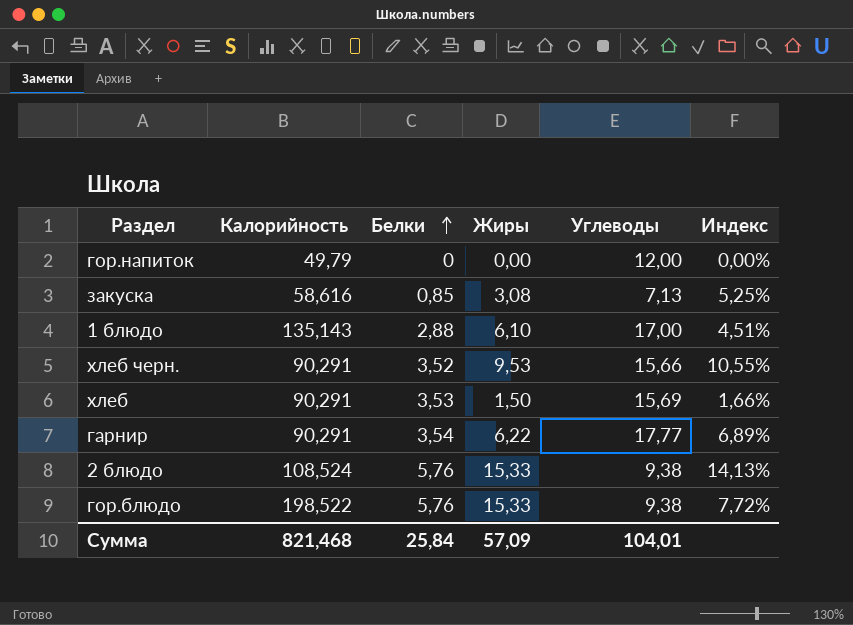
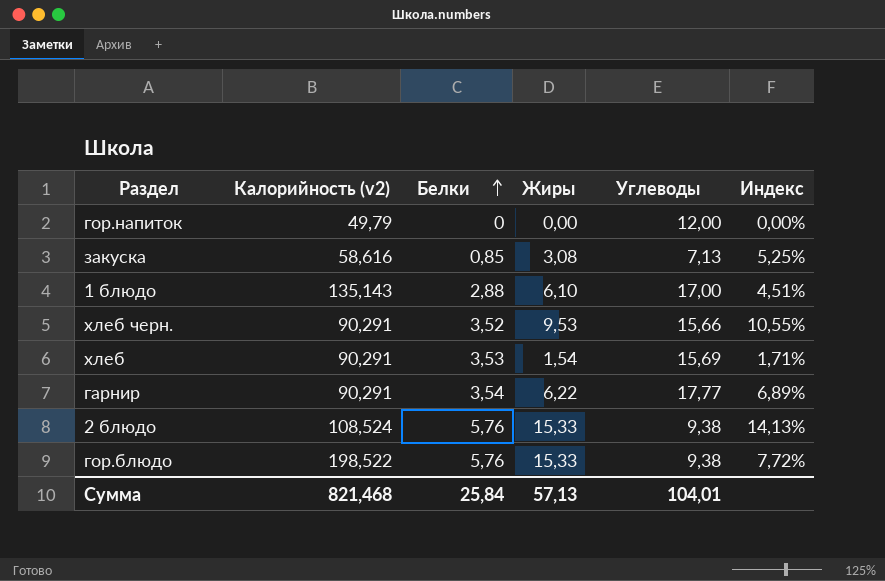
column name: Калорийность -> Калорийность (v2)
хлеб | Жиры: 1,50 -> 1,54
хлеб | Индекс: 1,66% -> 1,71%
Сумма | Жиры: 57,09 -> 57,13

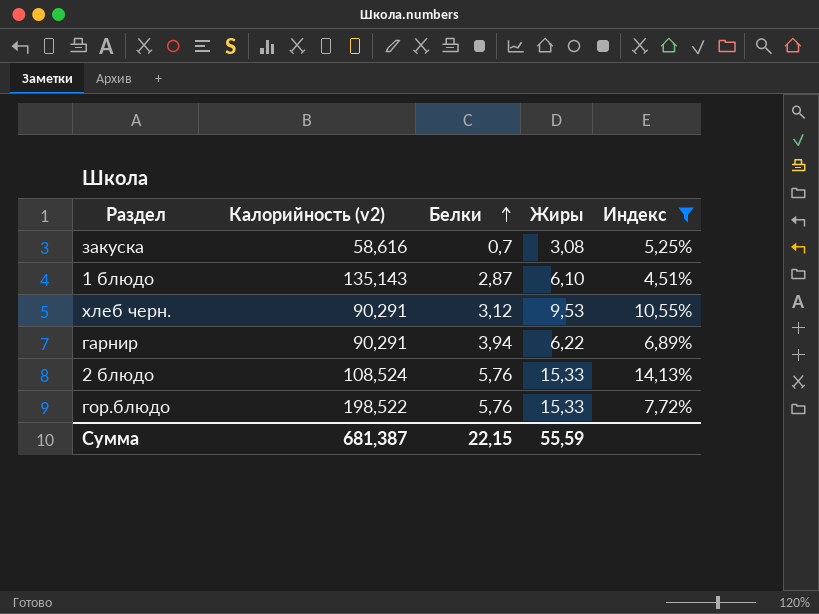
filter: none -> Индекс >= 4,51%
column Углеводы | position: 5 -> none
закуска | Белки: 0,85 -> 0,7
1 блюдо | Белки: 2,88 -> 2,87
хлеб черн. | Белки: 3,52 -> 3,12
гарнир | Белки: 3,54 -> 3,94
Сумма | Калорийность (v2): 821,468 -> 681,387
Сумма | Белки: 25,84 -> 22,15
Сумма | Жиры: 57,13 -> 55,59

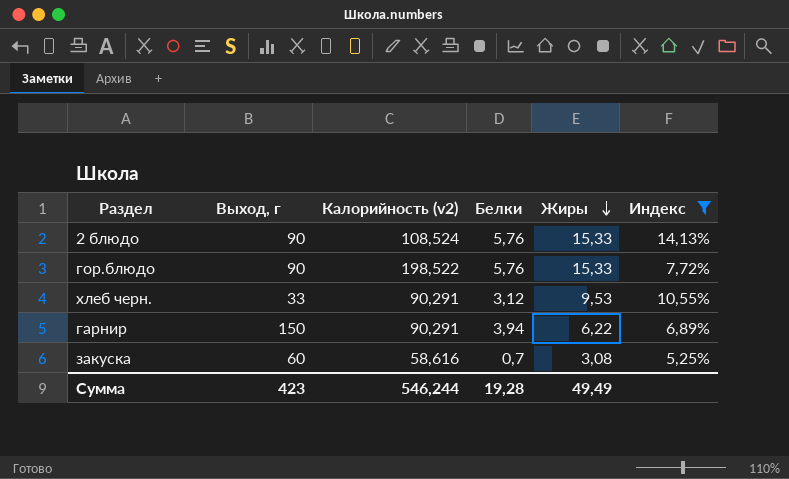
row order: Белки ascending -> Жиры descending
column Выход, г | position: none -> 2
row 1 блюдо: 135,143 | 2,87 | 6,10 | 4,51% -> none
Сумма | Калорийность (v2): 681,387 -> 546,244
Сумма | Белки: 22,15 -> 19,28
Сумма | Жиры: 55,59 -> 49,49

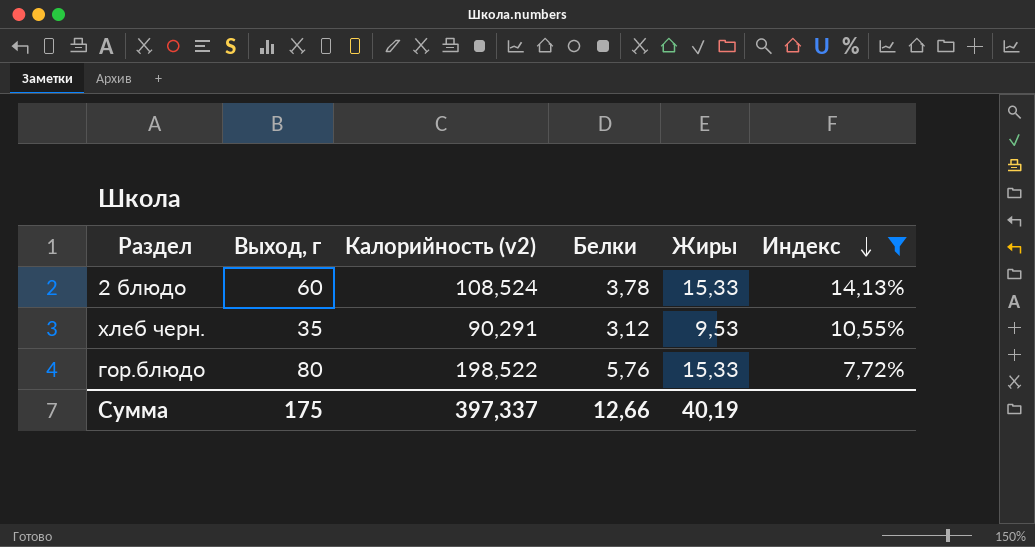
row order: Жиры descending -> Индекс descending
row гарнир: 150 | 90,291 | 3,94 | 6,22 | 6,89% -> none
row закуска: 60 | 58,616 | 0,7 | 3,08 | 5,25% -> none
2 блюдо | Выход, г: 90 -> 60
2 блюдо | Белки: 5,76 -> 3,78
хлеб черн. | Выход, г: 33 -> 35
гор.блюдо | Выход, г: 90 -> 80
Сумма | Выход, г: 423 -> 175
Сумма | Калорийность (v2): 546,244 -> 397,337
Сумма | Белки: 19,28 -> 12,66
Сумма | Жиры: 49,49 -> 40,19

